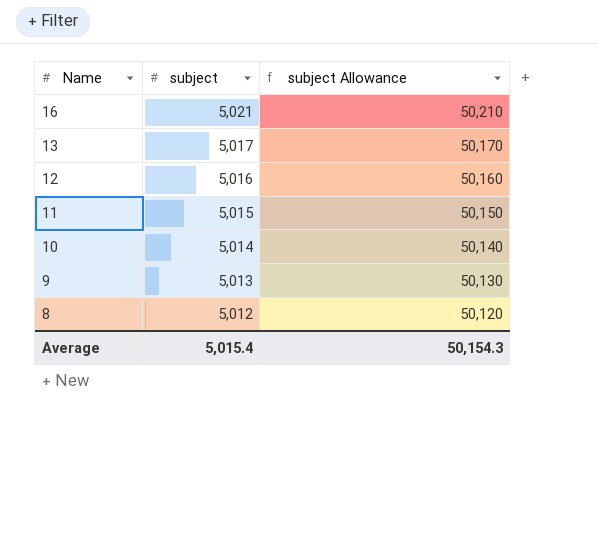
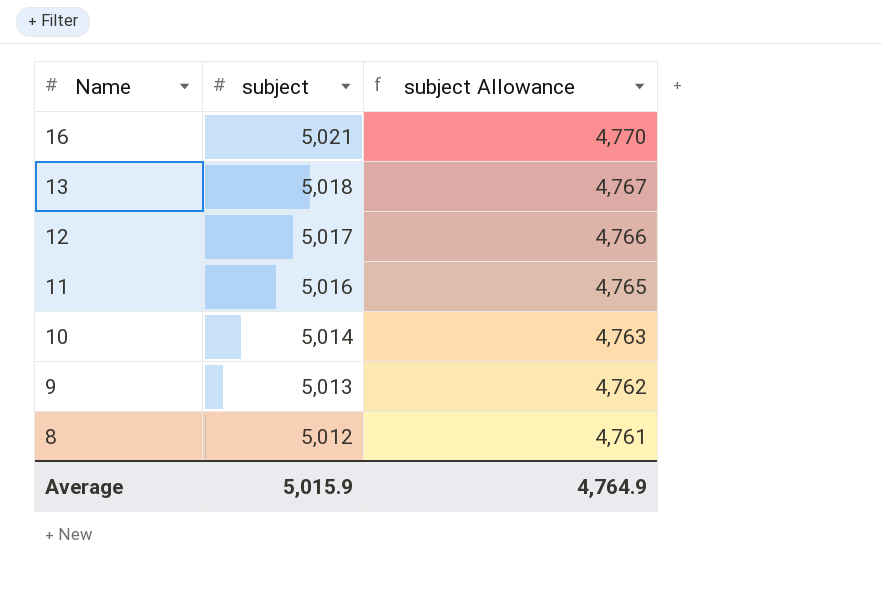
column subject Allowance | formula: [subject] * 10 -> [subject] * 0.95
13 | subject: 5,017 -> 5,018
12 | subject: 5,016 -> 5,017
11 | subject: 5,015 -> 5,016
Average | subject: 5,015.4 -> 5,015.9
Average | subject Allowance: 50,154.3 -> 4,764.9

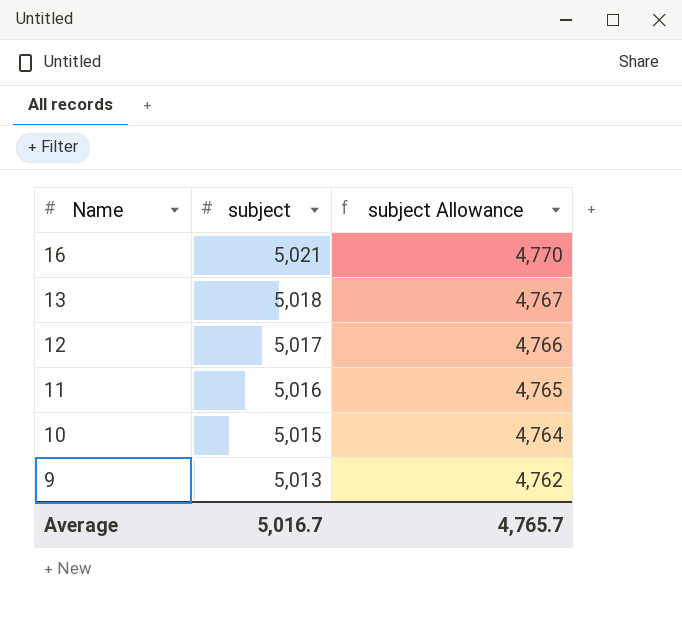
row 8: 5,012 | 4,761 -> none
10 | subject: 5,014 -> 5,015
10 | subject Allowance: 4,763 -> 4,764
Average | subject: 5,015.9 -> 5,016.7
Average | subject Allowance: 4,764.9 -> 4,765.7

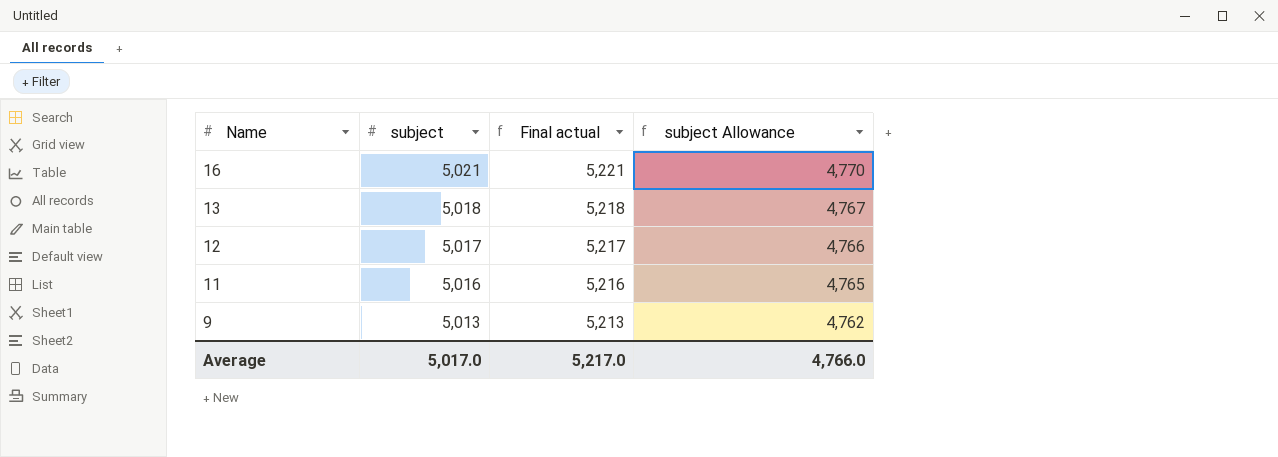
column Final actual | formula: none -> [subject] + 200
row 10: 5,015 | 4,764 -> none
Average | subject: 5,016.7 -> 5,017.0
Average | subject Allowance: 4,765.7 -> 4,766.0

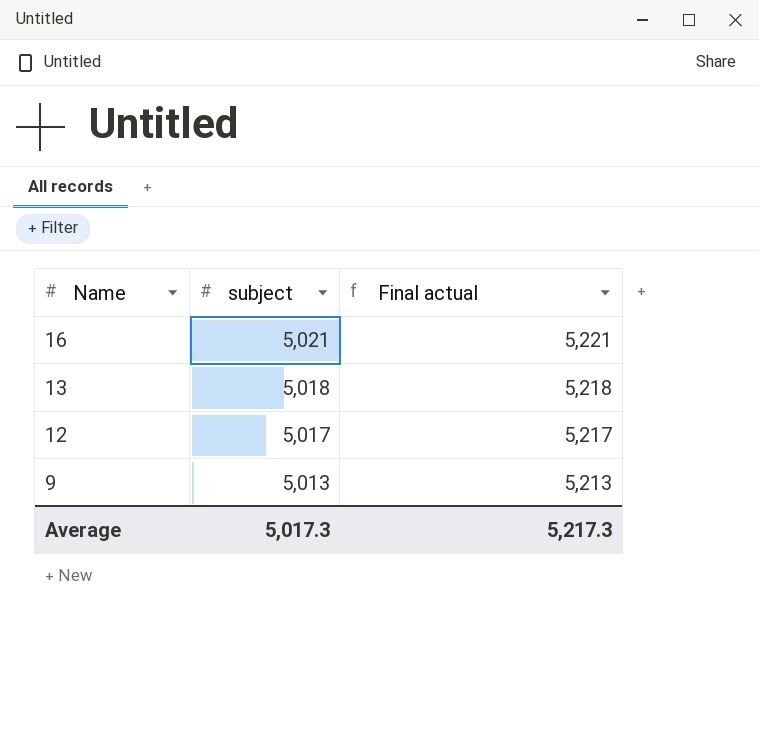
column subject Allowance | formula: [subject] * 0.95 -> none
row 11: 5,016 | 5,216 | 4,765 -> none
Average | subject: 5,017.0 -> 5,017.3
Average | Final actual: 5,217.0 -> 5,217.3

